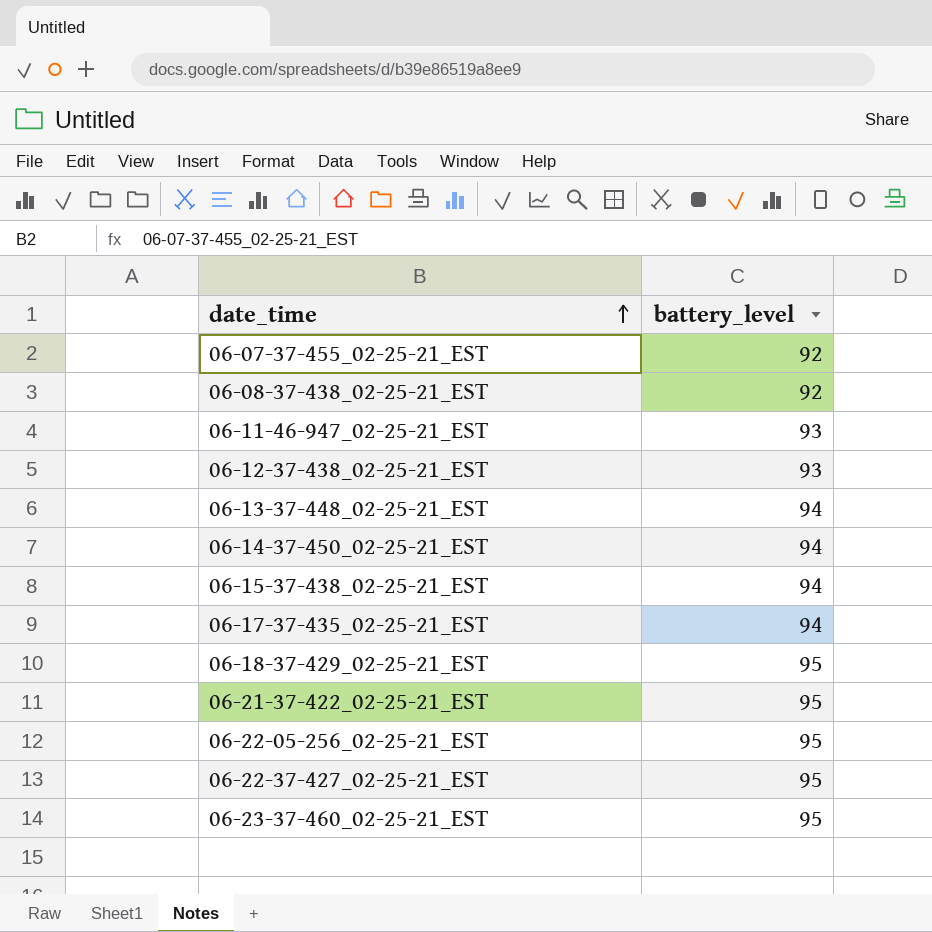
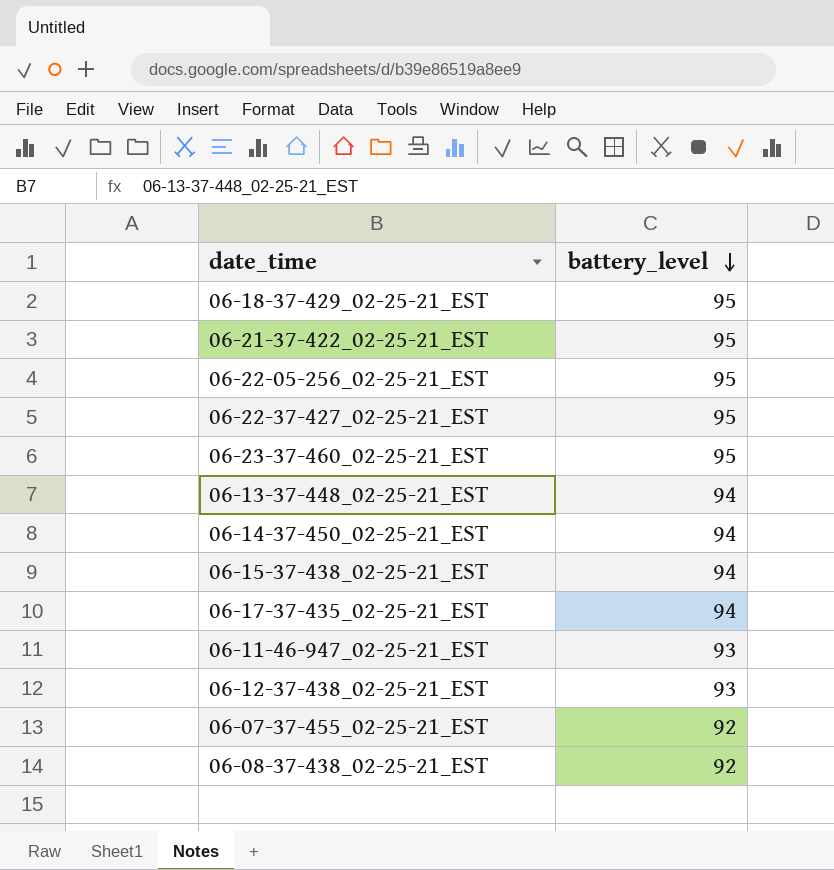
row order: date_time ascending -> battery_level descending

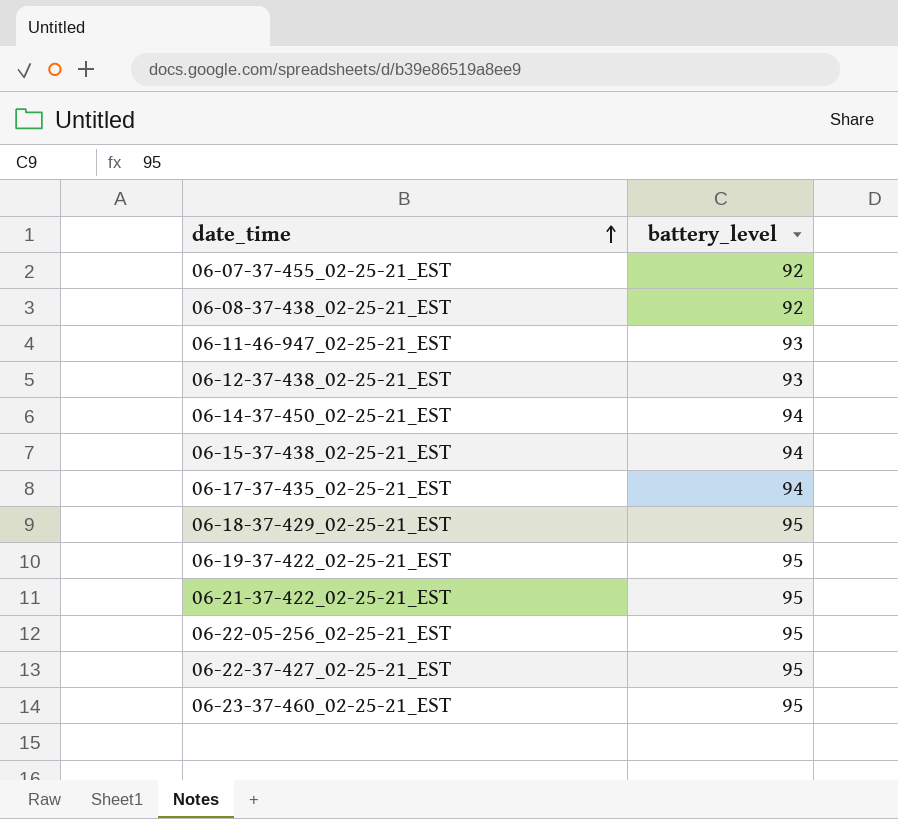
row order: battery_level descending -> date_time ascending
row 06-13-37-448_02-25-21_EST: 94 -> none
row 06-19-37-422_02-25-21_EST: none -> 95

